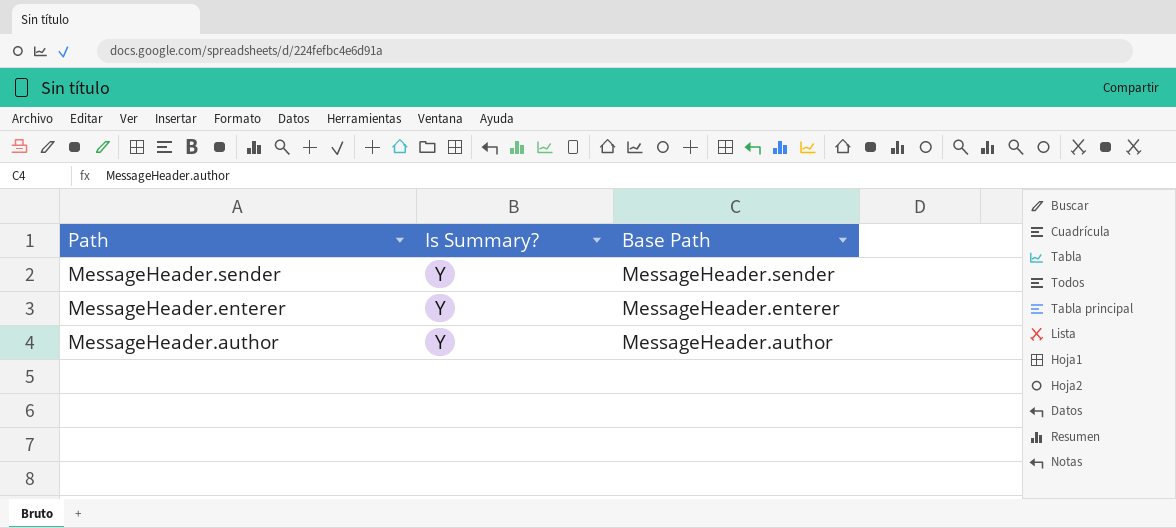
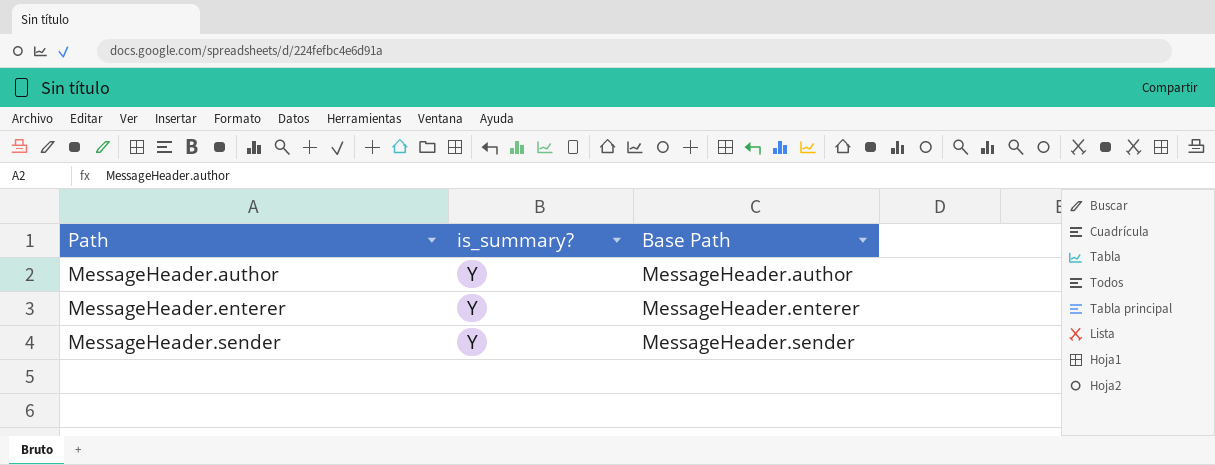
row order: Path descending -> Path ascending
column name: Is Summary? -> is_summary?

